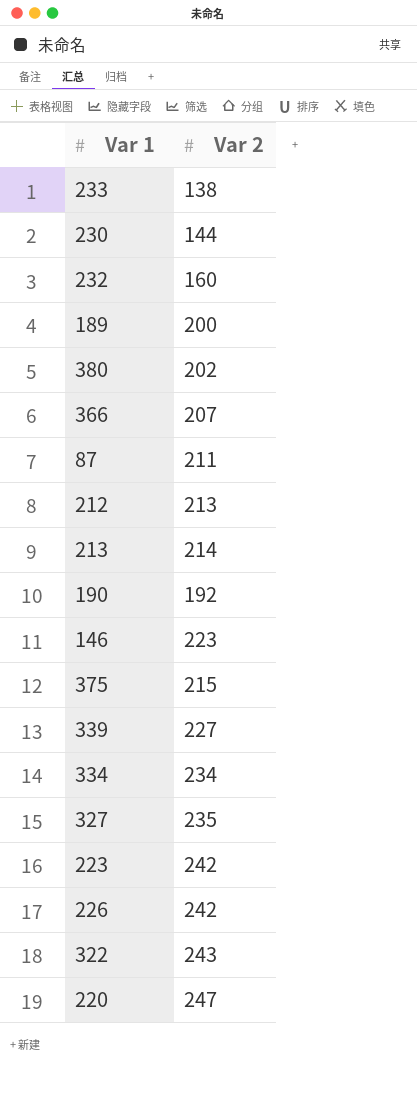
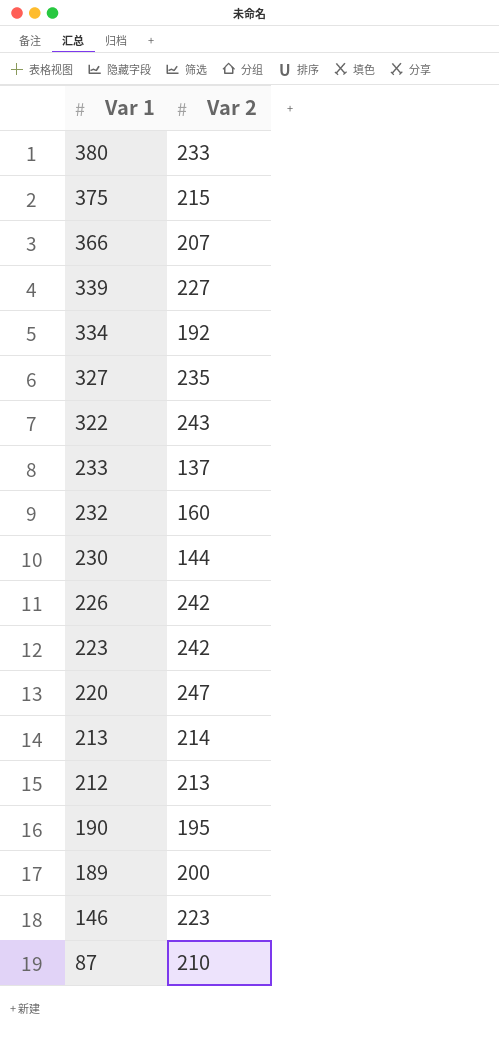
row order: none -> Var 1 descending
380 | Var 2: 202 -> 233
334 | Var 2: 234 -> 192
233 | Var 2: 138 -> 137
190 | Var 2: 192 -> 195
87 | Var 2: 211 -> 210

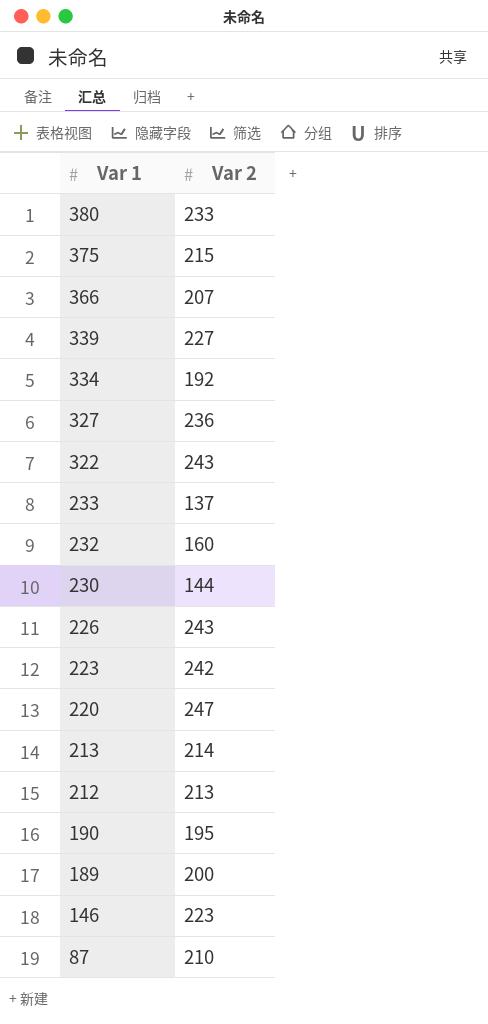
327 | Var 2: 235 -> 236
226 | Var 2: 242 -> 243

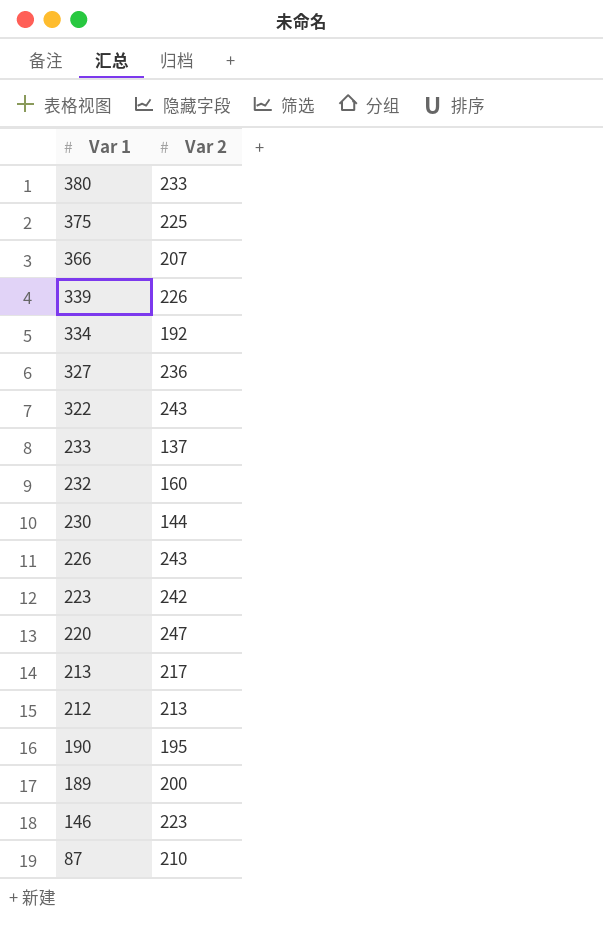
375 | Var 2: 215 -> 225
339 | Var 2: 227 -> 226
213 | Var 2: 214 -> 217

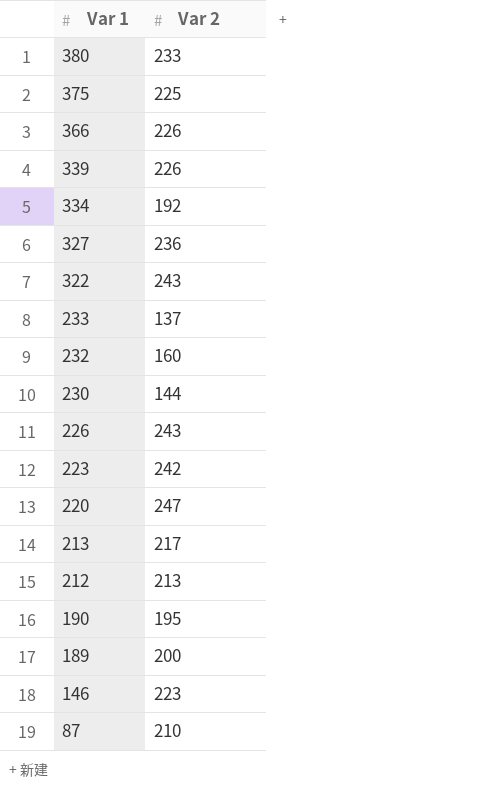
366 | Var 2: 207 -> 226

